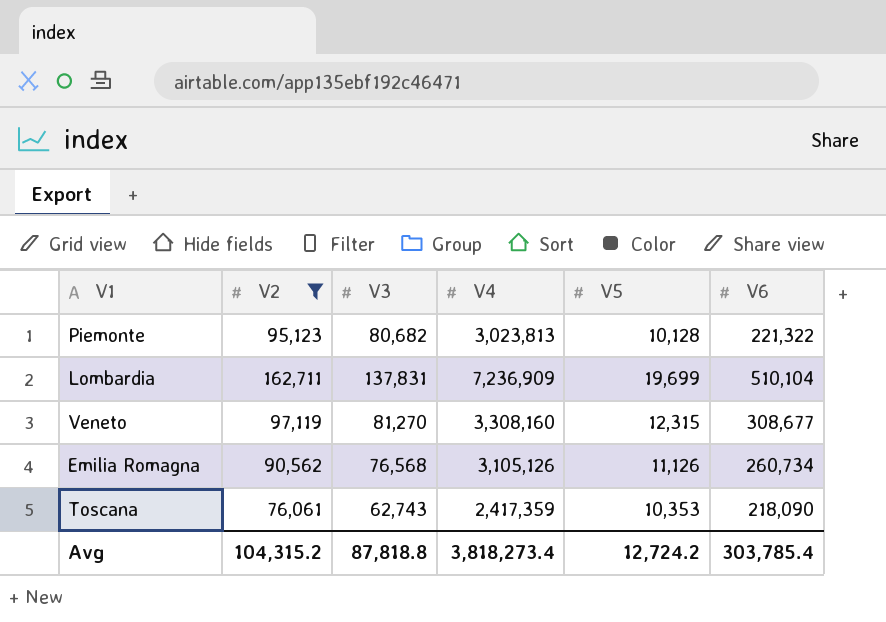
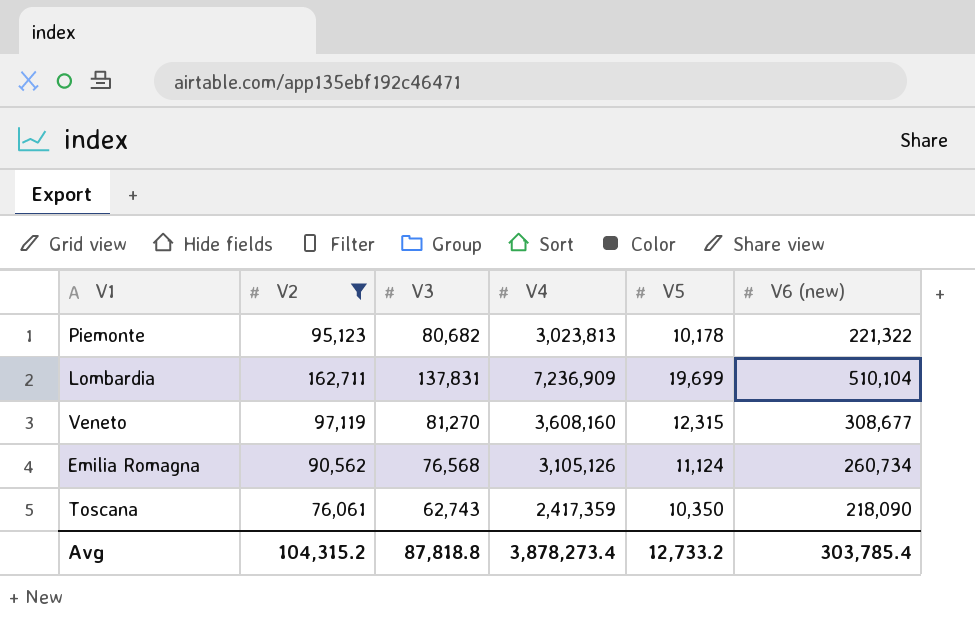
column name: V6 -> V6 (new)
Piemonte | V5: 10,128 -> 10,178
Veneto | V4: 3,308,160 -> 3,608,160
Emilia Romagna | V5: 11,126 -> 11,124
Toscana | V5: 10,353 -> 10,350
Avg | V4: 3,818,273.4 -> 3,878,273.4
Avg | V5: 12,724.2 -> 12,733.2

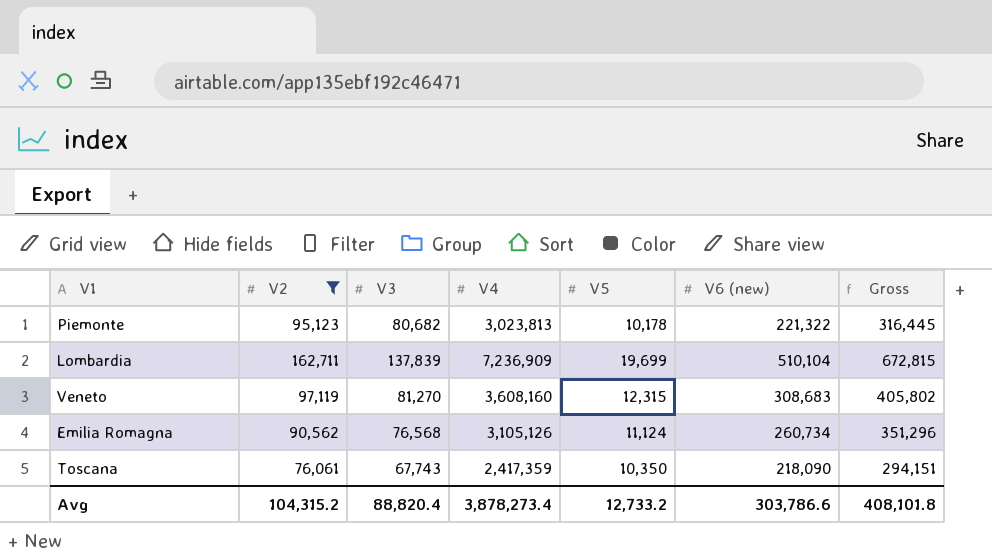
column Gross | formula: none -> [V2] + [V6 (new)]
Lombardia | V3: 137,831 -> 137,839
Veneto | V6 (new): 308,677 -> 308,683
Toscana | V3: 62,743 -> 67,743
Avg | V3: 87,818.8 -> 88,820.4
Avg | V6 (new): 303,785.4 -> 303,786.6

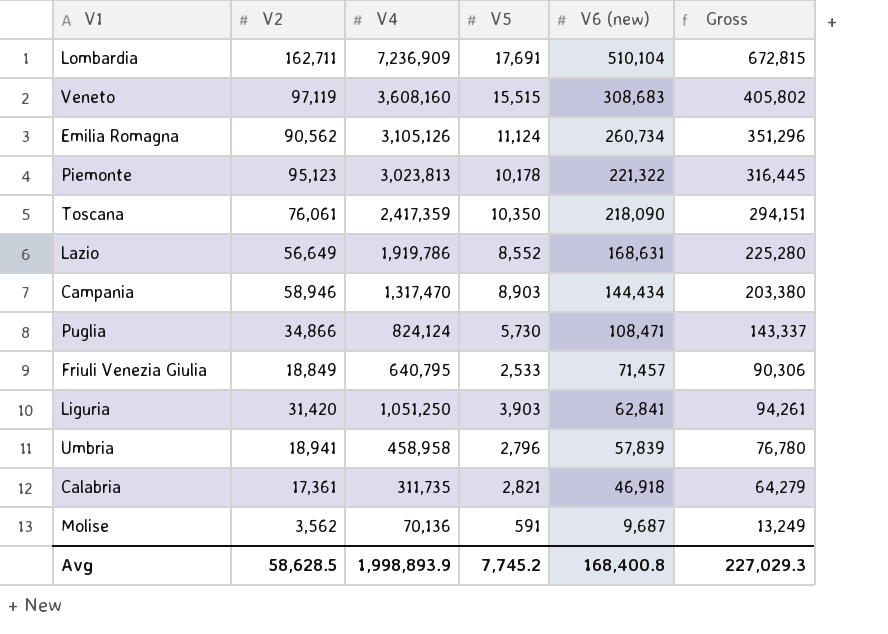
filter: V2 >= 76,061 -> none
row order: none -> V6 (new) descending
column V3 | position: 3 -> none
Lombardia | V5: 19,699 -> 17,691
Veneto | V5: 12,315 -> 15,515
Avg | V2: 104,315.2 -> 58,628.5
Avg | V4: 3,878,273.4 -> 1,998,893.9
Avg | V5: 12,733.2 -> 7,745.2
Avg | V6 (new): 303,786.6 -> 168,400.8
Avg | Gross: 408,101.8 -> 227,029.3

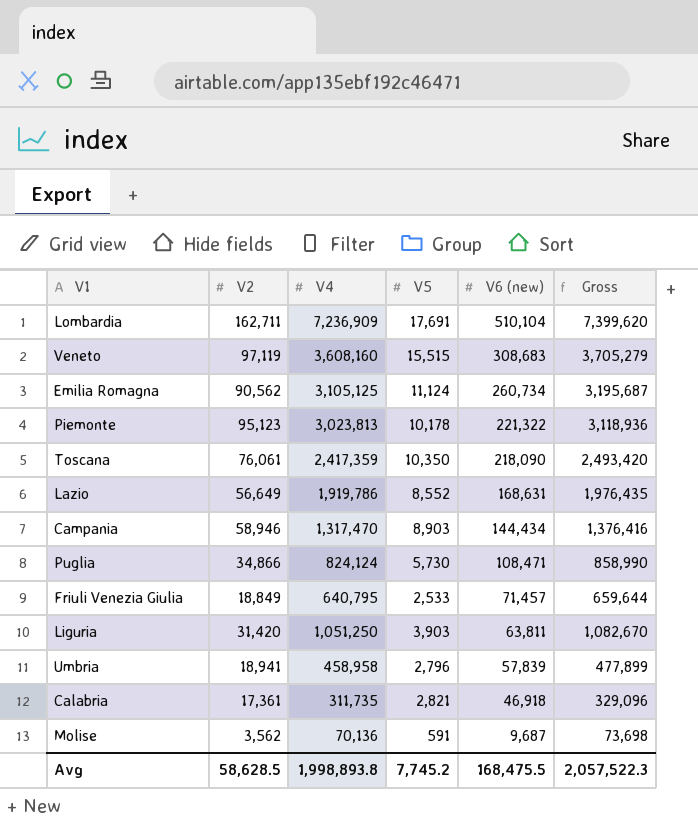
column Gross | formula: [V2] + [V6 (new)] -> [V2] + [V4]
Emilia Romagna | V4: 3,105,126 -> 3,105,125
Liguria | V6 (new): 62,841 -> 63,811
Avg | V4: 1,998,893.9 -> 1,998,893.8
Avg | V6 (new): 168,400.8 -> 168,475.5
Avg | Gross: 227,029.3 -> 2,057,522.3

